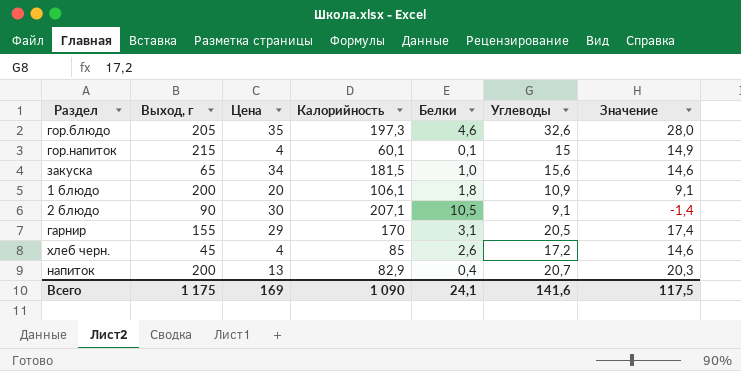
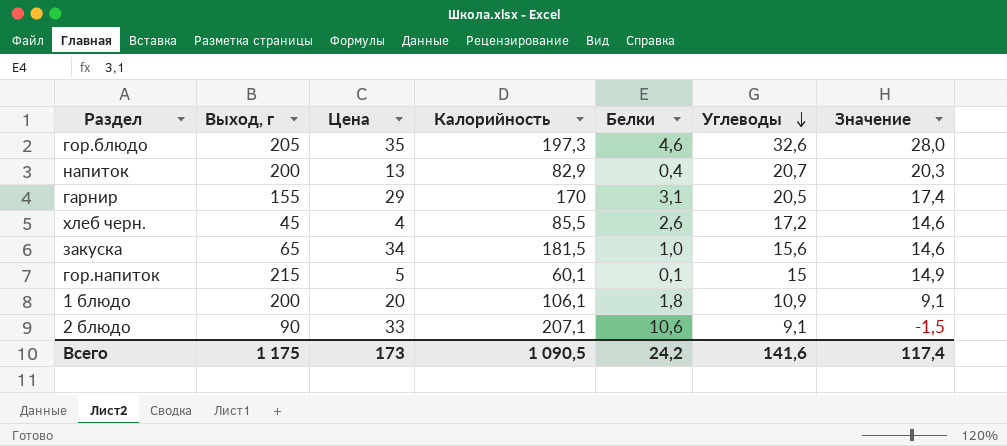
row order: none -> Углеводы descending
хлеб черн. | Калорийность: 85 -> 85,5
гор.напиток | Цена: 4 -> 5
2 блюдо | Цена: 30 -> 33
2 блюдо | Белки: 10,5 -> 10,6
2 блюдо | Значение: -1,4 -> -1,5
Всего | Цена: 169 -> 173
Всего | Калорийность: 1 090 -> 1 090,5
Всего | Белки: 24,1 -> 24,2
Всего | Значение: 117,5 -> 117,4

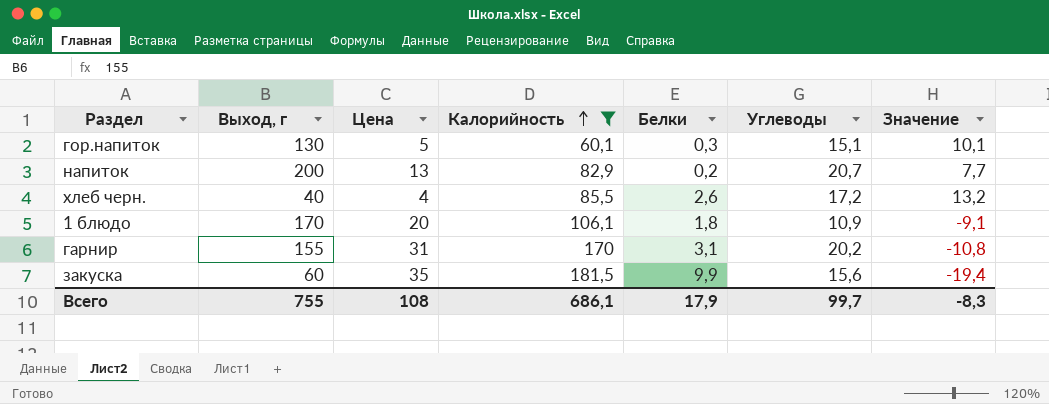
filter: none -> Калорийность <= 181,5
row order: Углеводы descending -> Калорийность ascending
column Значение | formula: [Углеводы] - [Белки] -> [Углеводы] - [Цена]
гор.напиток | Выход, г: 215 -> 130
гор.напиток | Белки: 0,1 -> 0,3
гор.напиток | Углеводы: 15 -> 15,1
напиток | Белки: 0,4 -> 0,2
хлеб черн. | Выход, г: 45 -> 40
1 блюдо | Выход, г: 200 -> 170
гарнир | Цена: 29 -> 31
гарнир | Углеводы: 20,5 -> 20,2
закуска | Выход, г: 65 -> 60
закуска | Цена: 34 -> 35
закуска | Белки: 1,0 -> 9,9
Всего | Выход, г: 1 175 -> 755
Всего | Цена: 173 -> 108
Всего | Калорийность: 1 090,5 -> 686,1
Всего | Белки: 24,2 -> 17,9
Всего | Углеводы: 141,6 -> 99,7
Всего | Значение: 117,4 -> -8,3

